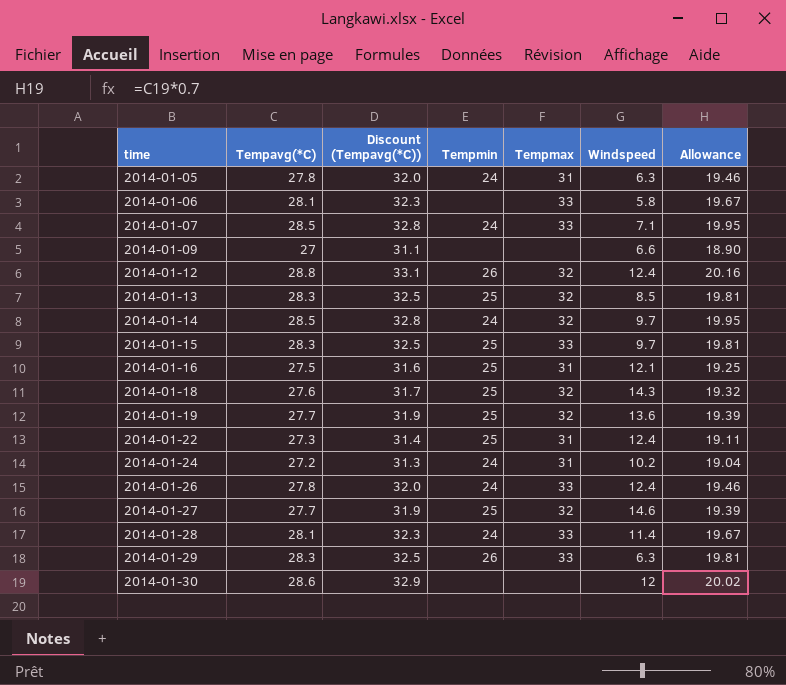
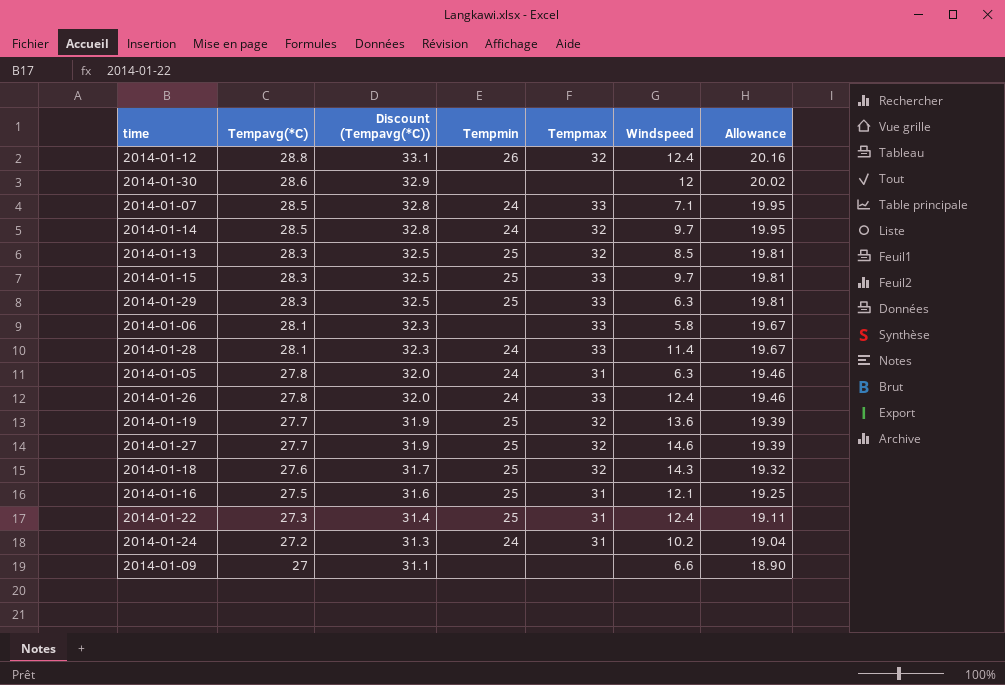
row order: time ascending -> Tempavg(*C) descending
2014-01-29 | Tempmin: 26 -> 25

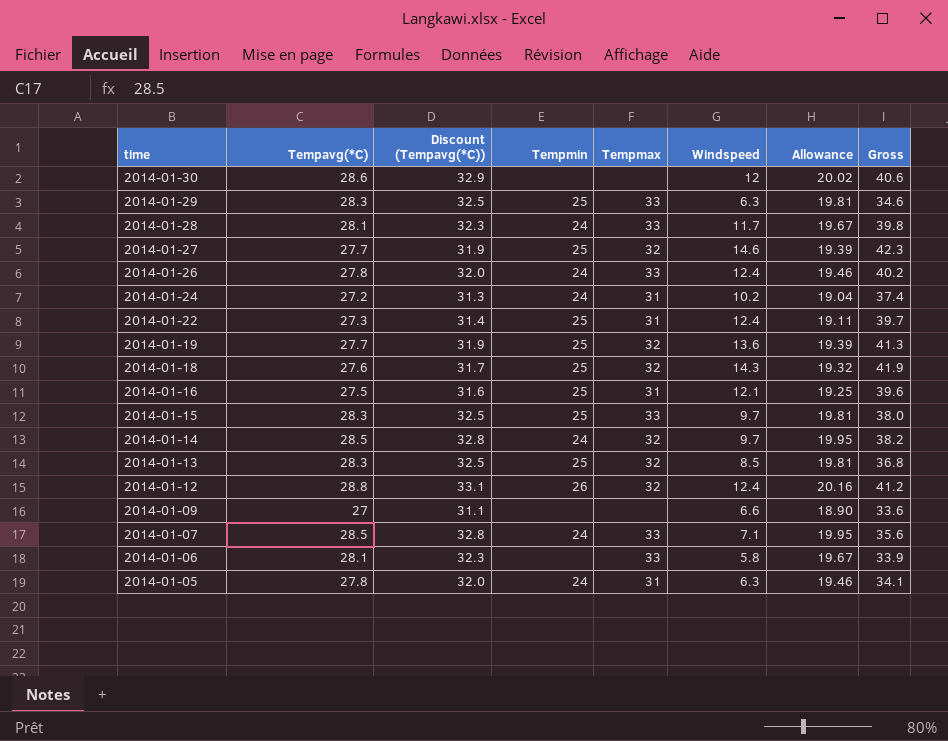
row order: Tempavg(*C) descending -> time descending
column Gross | formula: none -> [Tempavg(*C)] + [Windspeed]
2014-01-28 | Windspeed: 11.4 -> 11.7

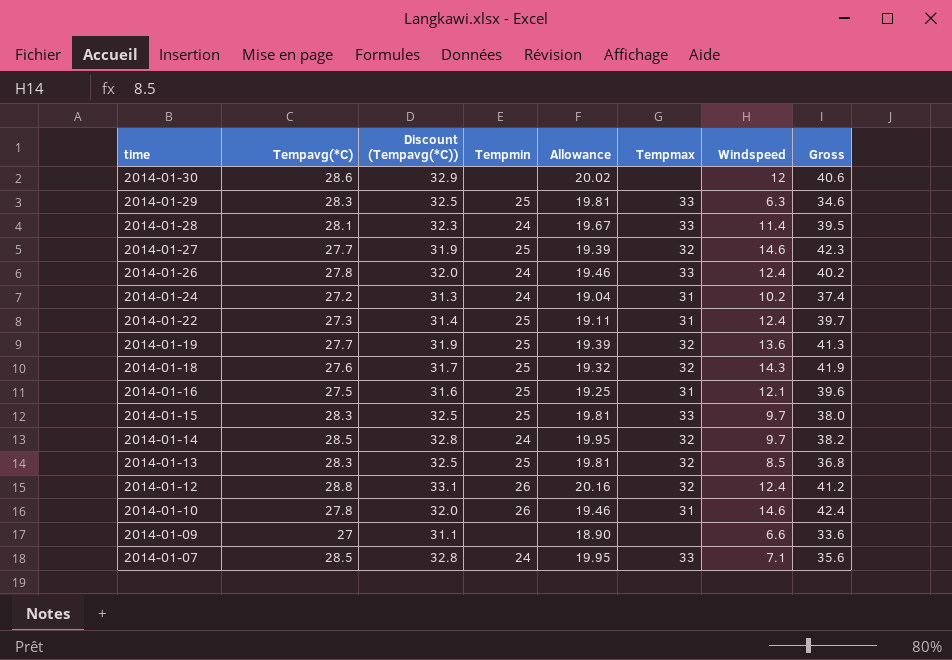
column Allowance | position: 7 -> 5
row 2014-01-06: 28.1 | 32.3 | none | 33 | 5.8 | 19.67 | 33.9 -> none
row 2014-01-05: 27.8 | 32.0 | 24 | 31 | 6.3 | 19.46 | 34.1 -> none
2014-01-28 | Windspeed: 11.7 -> 11.4
2014-01-28 | Gross: 39.8 -> 39.5
row 2014-01-10: none -> 27.8 | 32.0 | 26 | 19.46 | 31 | 14.6 | 42.4

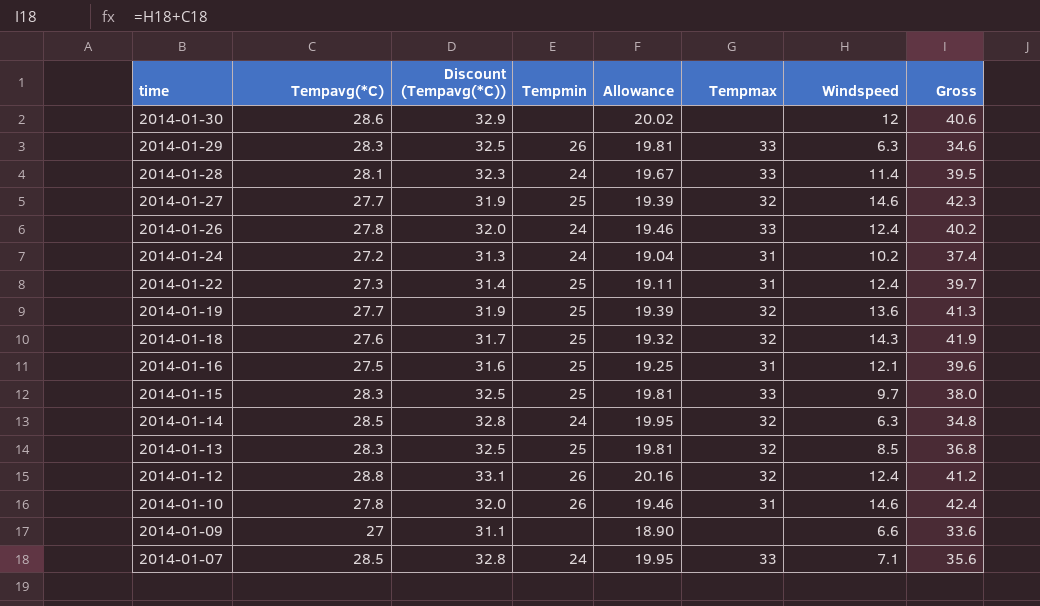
2014-01-29 | Tempmin: 25 -> 26
2014-01-14 | Windspeed: 9.7 -> 6.3
2014-01-14 | Gross: 38.2 -> 34.8

